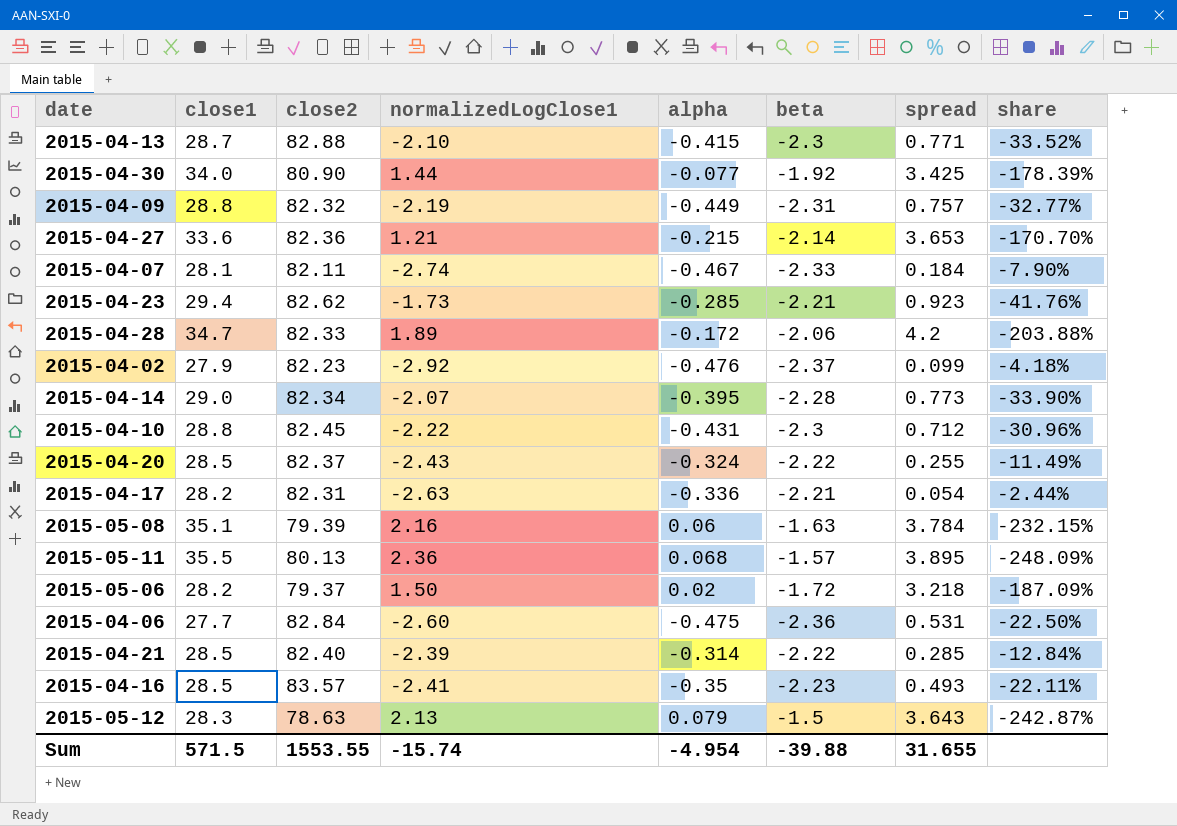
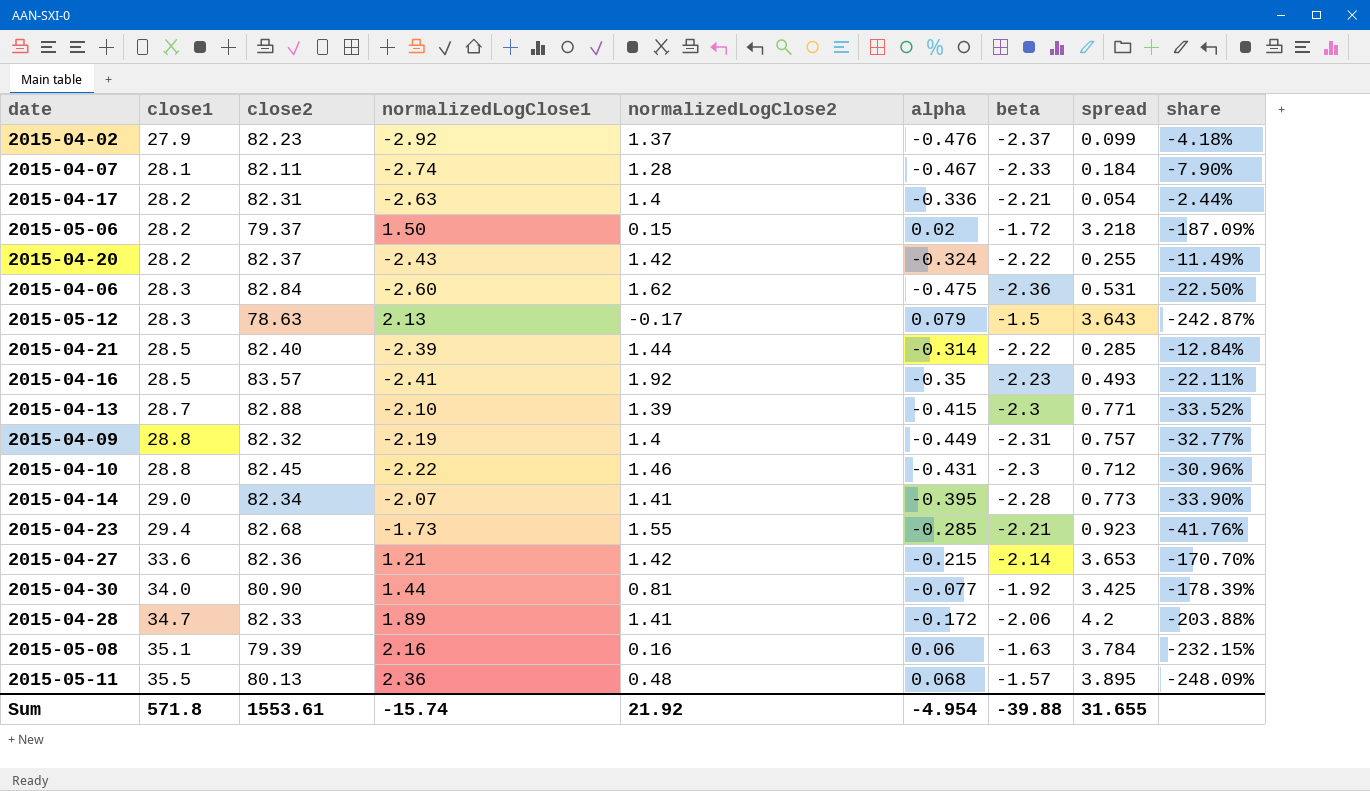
row order: none -> close1 ascending
column normalizedLogClose2 | position: none -> 5
2015-04-20 | close1: 28.5 -> 28.2
2015-04-06 | close1: 27.7 -> 28.3
2015-04-23 | close2: 82.62 -> 82.68
Sum | close1: 571.5 -> 571.8
Sum | close2: 1553.55 -> 1553.61

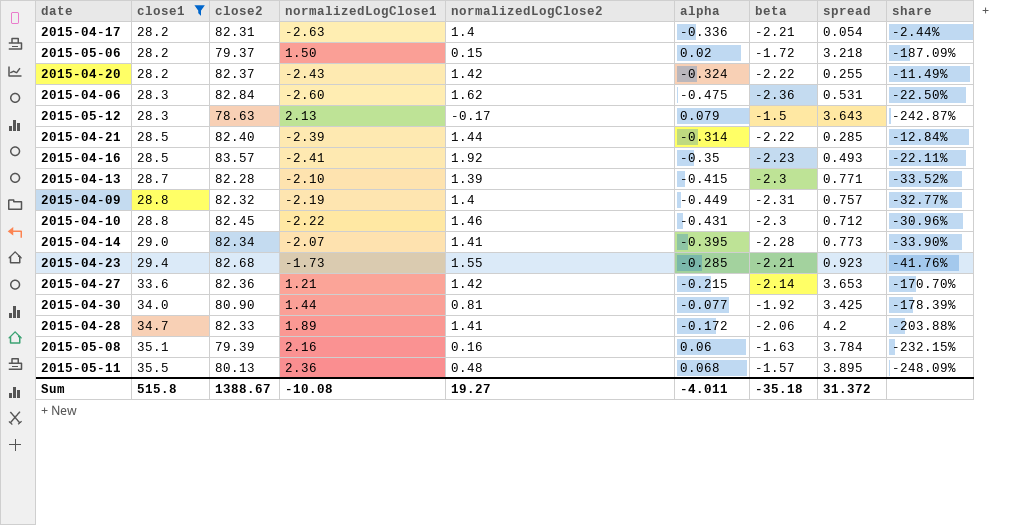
filter: none -> close1 >= 28.2
2015-04-13 | close2: 82.88 -> 82.28
Sum | close1: 571.8 -> 515.8
Sum | close2: 1553.61 -> 1388.67
Sum | normalizedLogClose1: -15.74 -> -10.08
Sum | normalizedLogClose2: 21.92 -> 19.27
Sum | alpha: -4.954 -> -4.011
Sum | beta: -39.88 -> -35.18
Sum | spread: 31.655 -> 31.372

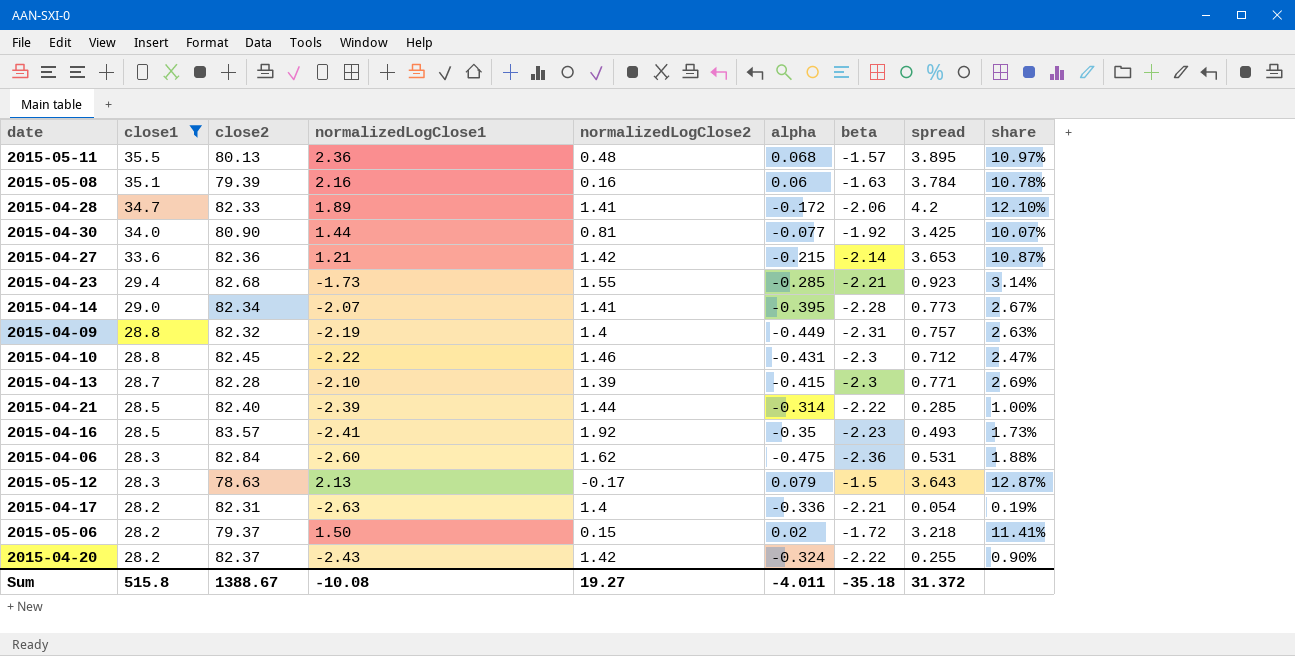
row order: close1 ascending -> close1 descending
column share | formula: [spread] / [beta] -> [spread] / [close1]

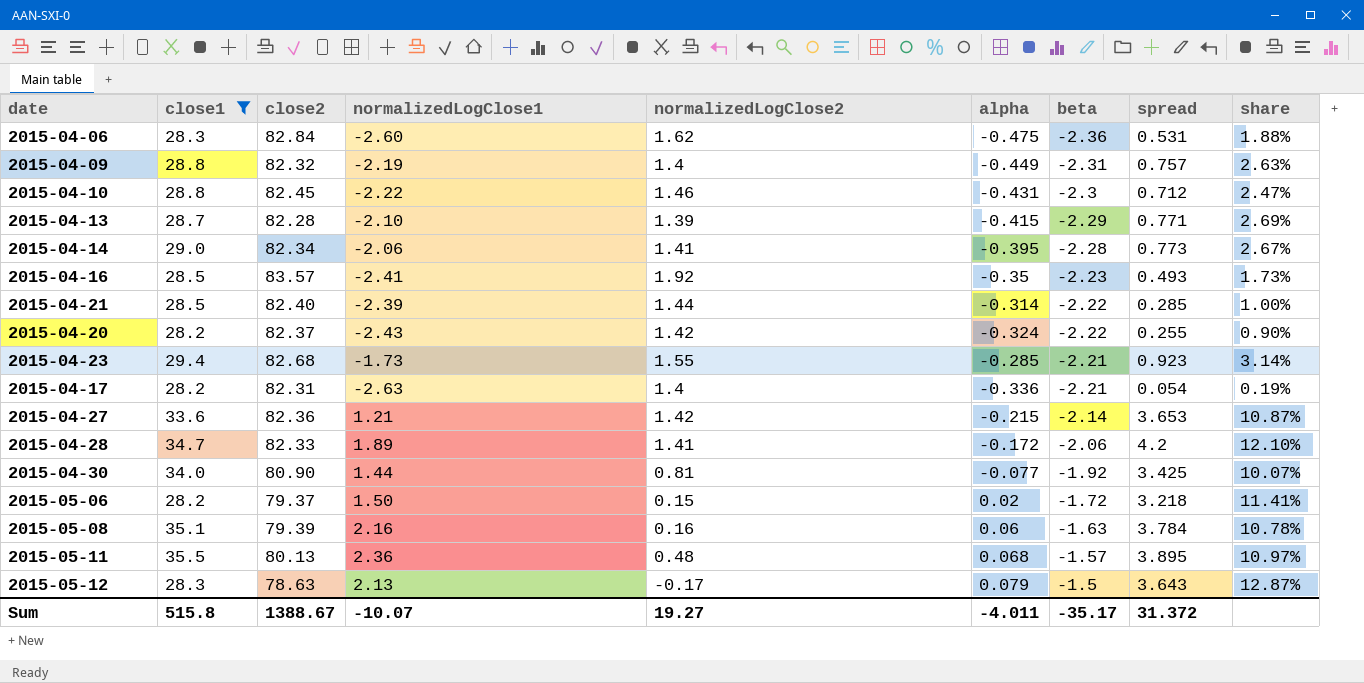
row order: close1 descending -> beta ascending
2015-04-13 | beta: -2.3 -> -2.29
2015-04-14 | normalizedLogClose1: -2.07 -> -2.06
Sum | normalizedLogClose1: -10.08 -> -10.07
Sum | beta: -35.18 -> -35.17

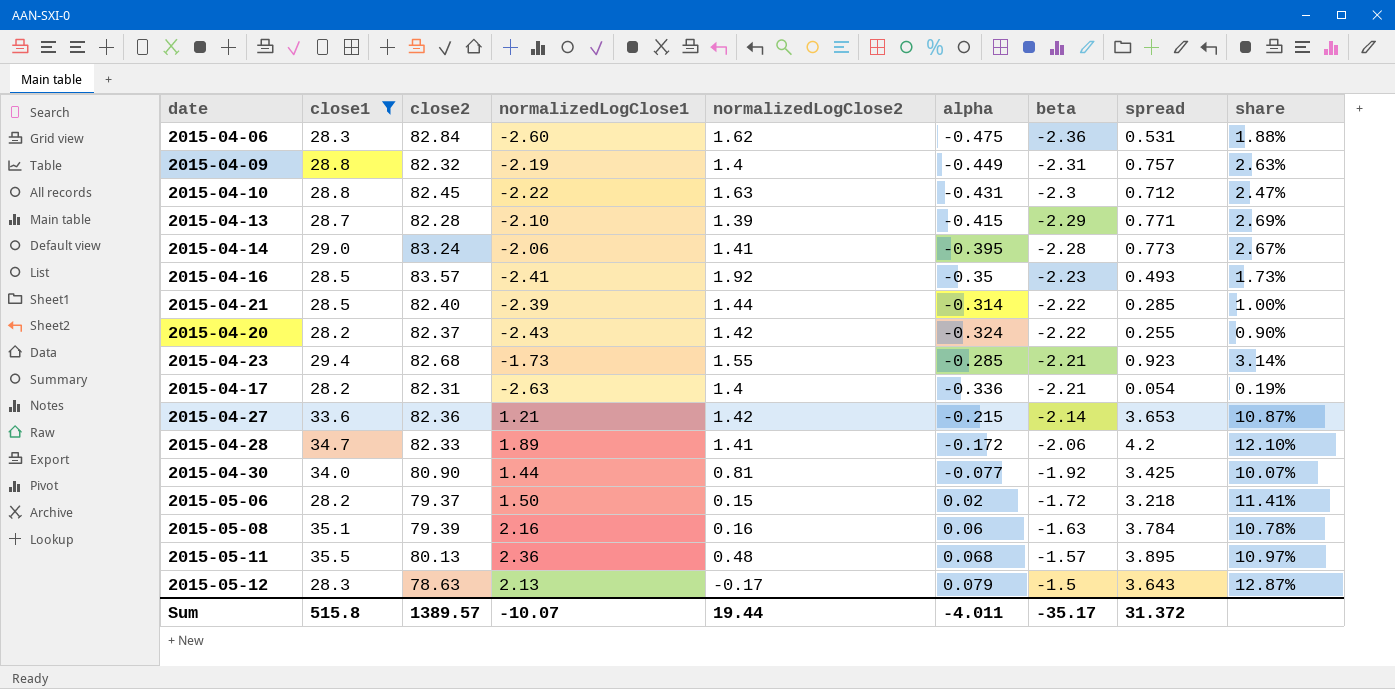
2015-04-10 | normalizedLogClose2: 1.46 -> 1.63
2015-04-14 | close2: 82.34 -> 83.24
Sum | close2: 1388.67 -> 1389.57
Sum | normalizedLogClose2: 19.27 -> 19.44

